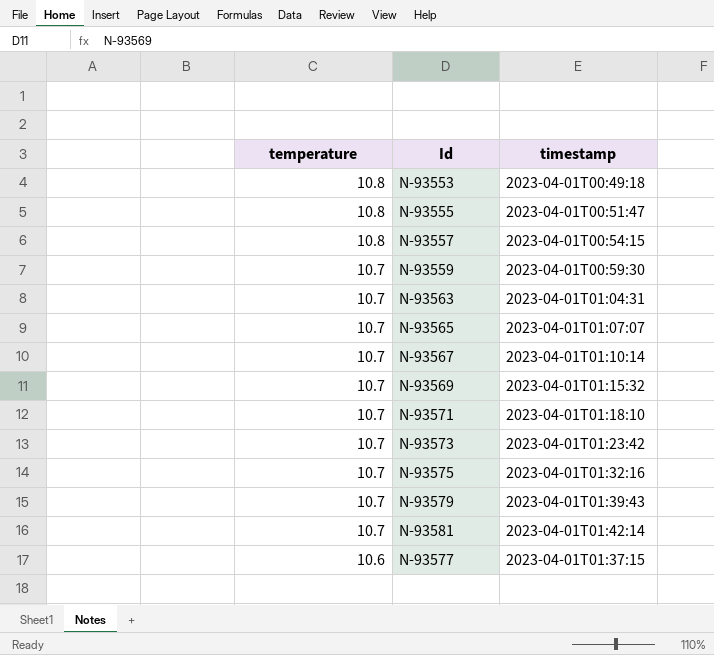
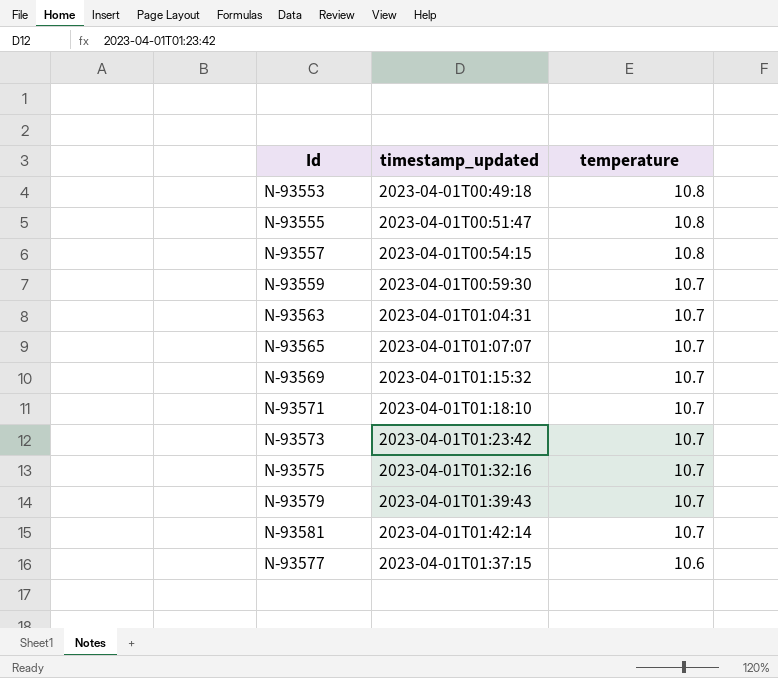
column name: timestamp -> timestamp_updated
column temperature | position: 1 -> 3
row N-93567: 10.7 | 2023-04-01T01:10:14 -> none

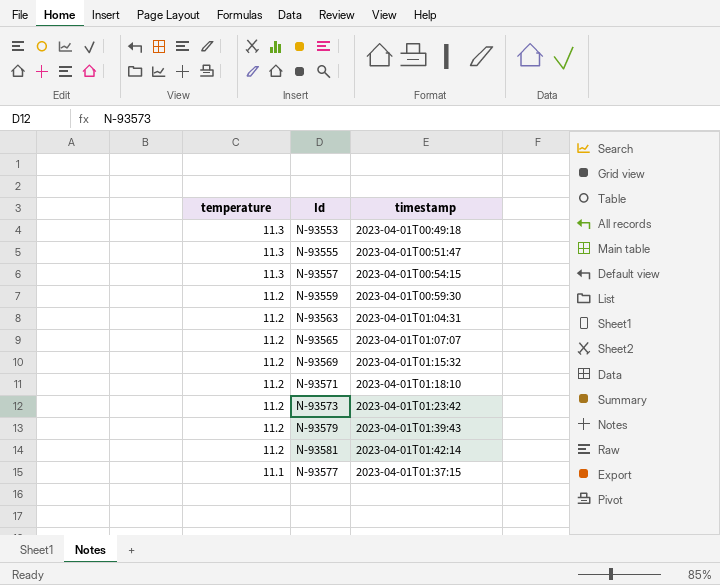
column temperature | position: 3 -> 1
column name: timestamp_updated -> timestamp
row N-93575: 2023-04-01T01:32:16 | 10.7 -> none
N-93553 | temperature: 10.8 -> 11.3
N-93555 | temperature: 10.8 -> 11.3
N-93557 | temperature: 10.8 -> 11.3
N-93559 | temperature: 10.7 -> 11.2
N-93563 | temperature: 10.7 -> 11.2
N-93565 | temperature: 10.7 -> 11.2
N-93569 | temperature: 10.7 -> 11.2
N-93571 | temperature: 10.7 -> 11.2
N-93573 | temperature: 10.7 -> 11.2
N-93579 | temperature: 10.7 -> 11.2
N-93581 | temperature: 10.7 -> 11.2
N-93577 | temperature: 10.6 -> 11.1

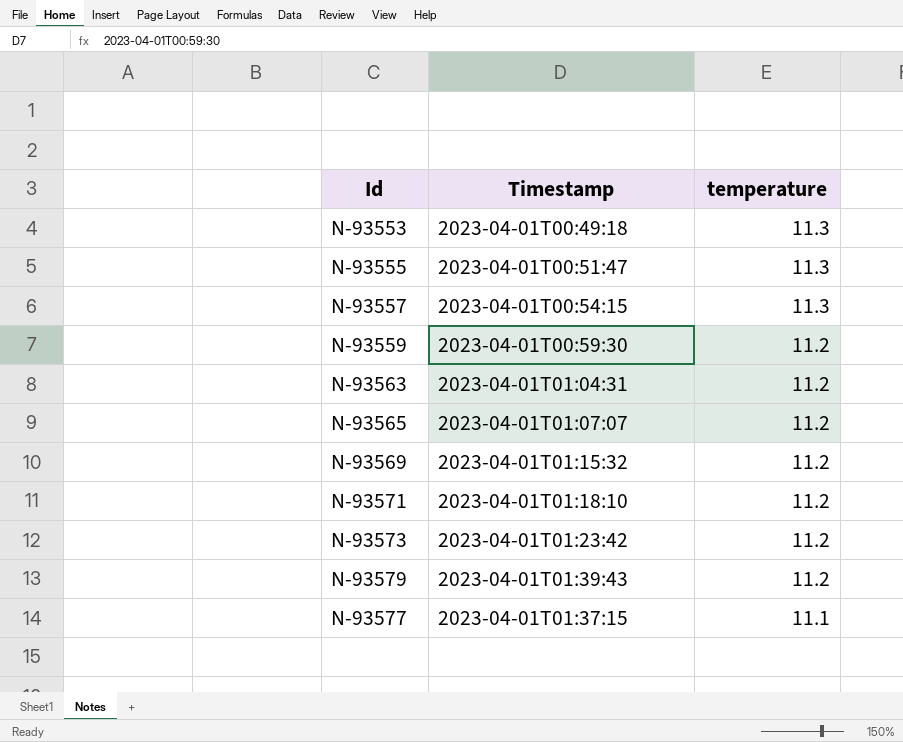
column name: timestamp -> Timestamp
column temperature | position: 1 -> 3
row N-93581: 11.2 | 2023-04-01T01:42:14 -> none

